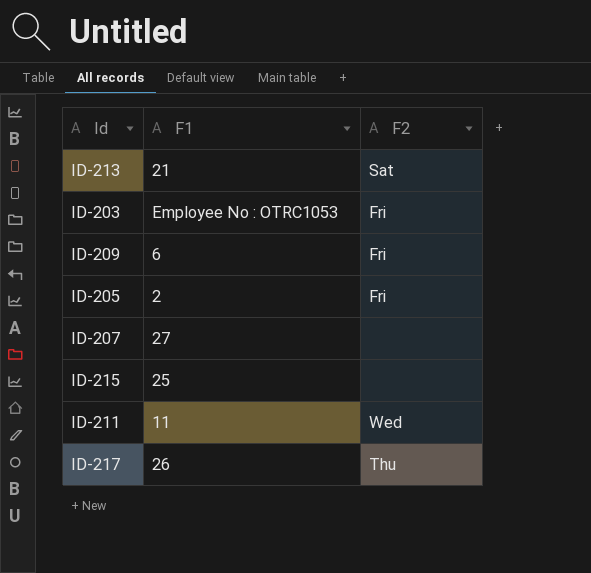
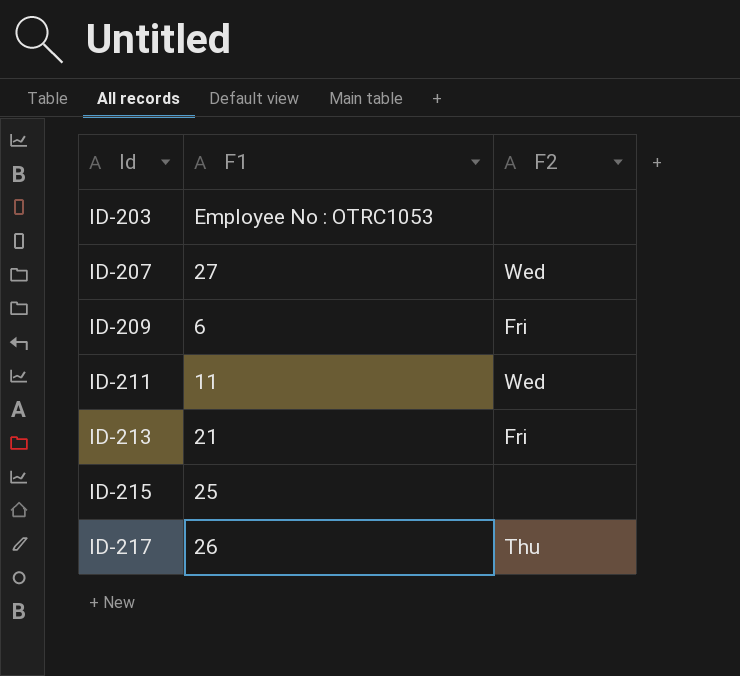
row order: none -> Id ascending
row ID-205: 2 | Fri -> none
ID-203 | F2: Fri -> none
ID-207 | F2: none -> Wed
ID-213 | F2: Sat -> Fri

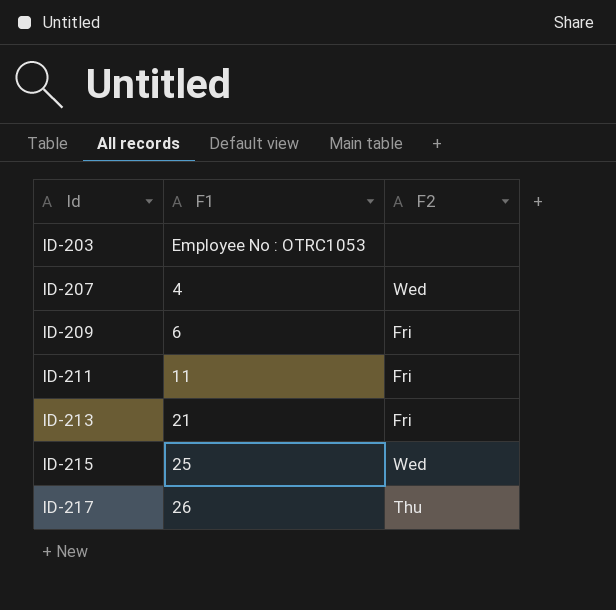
ID-207 | F1: 27 -> 4
ID-211 | F2: Wed -> Fri
ID-215 | F2: none -> Wed

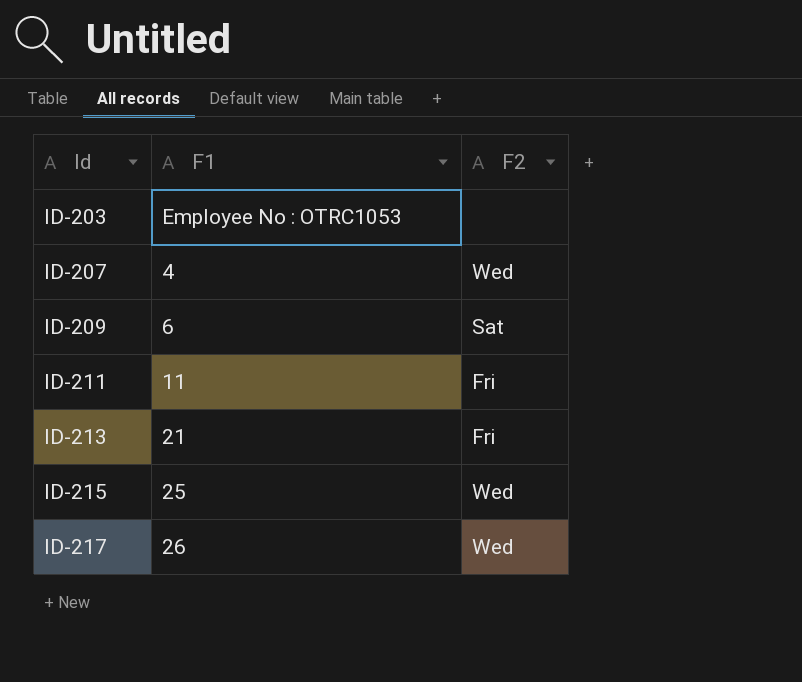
ID-209 | F2: Fri -> Sat
ID-217 | F2: Thu -> Wed

